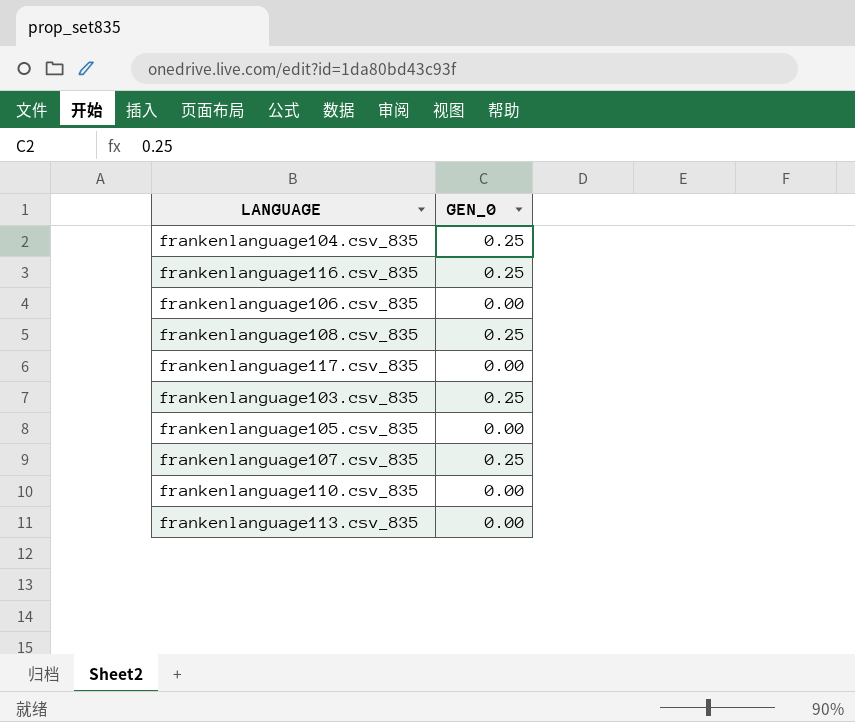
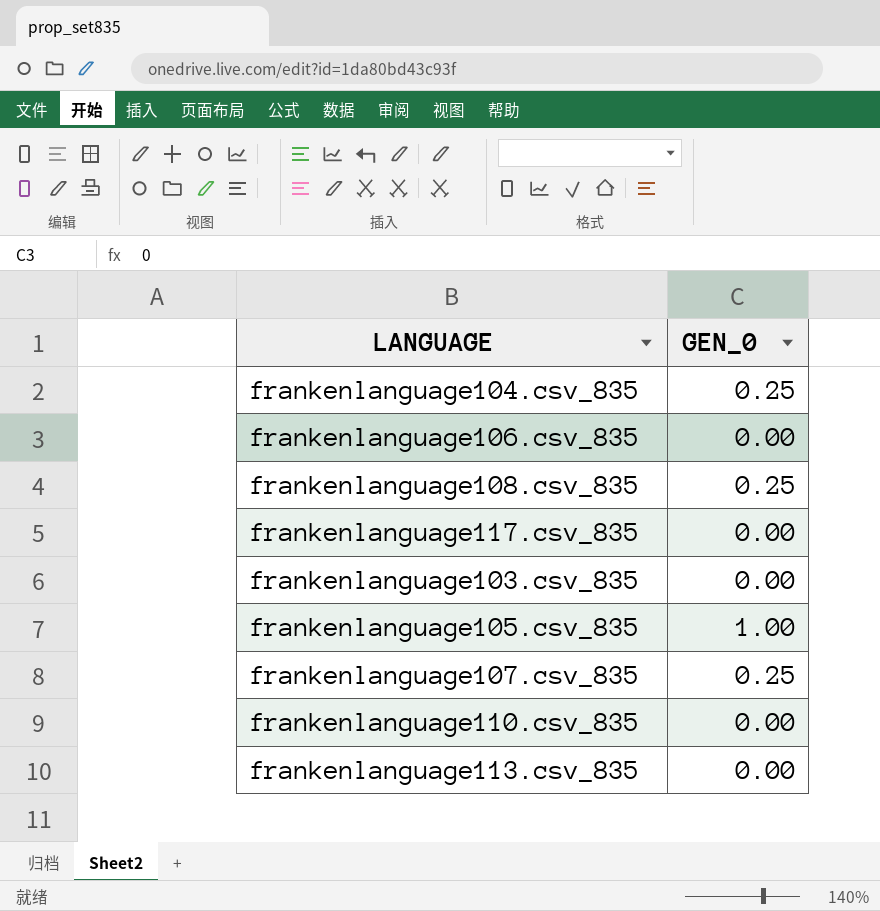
row frankenlanguage116.csv_835: 0.25 -> none
frankenlanguage103.csv_835 | GEN_0: 0.25 -> 0.00
frankenlanguage105.csv_835 | GEN_0: 0.00 -> 1.00

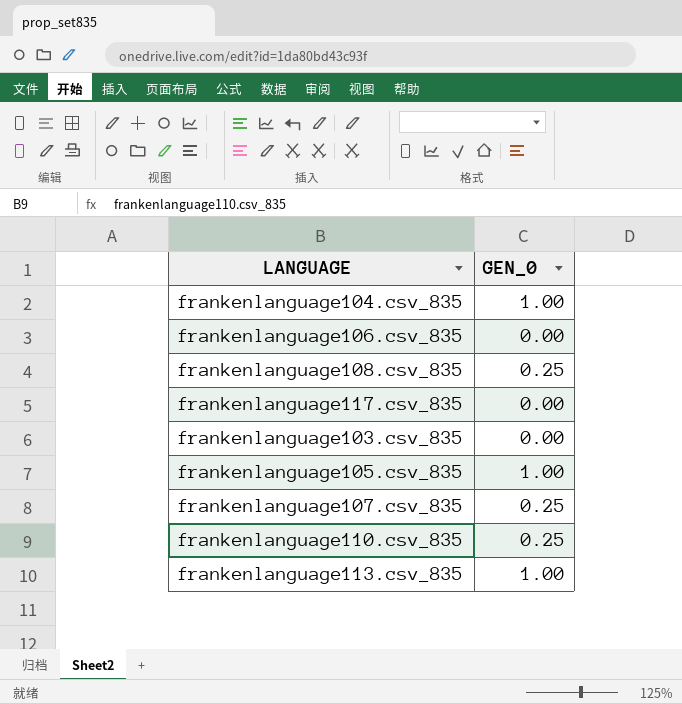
frankenlanguage104.csv_835 | GEN_0: 0.25 -> 1.00
frankenlanguage110.csv_835 | GEN_0: 0.00 -> 0.25
frankenlanguage113.csv_835 | GEN_0: 0.00 -> 1.00

